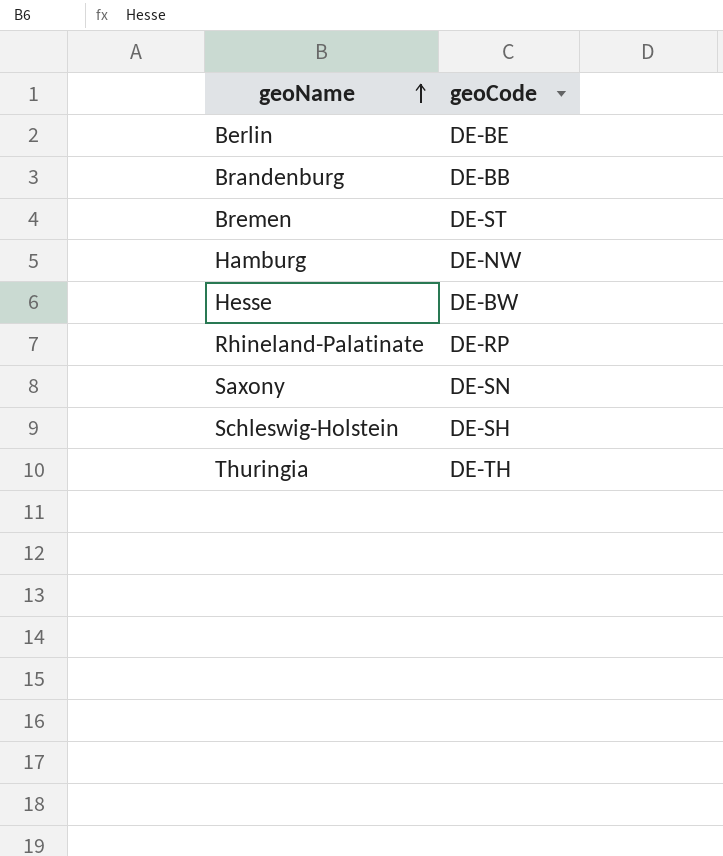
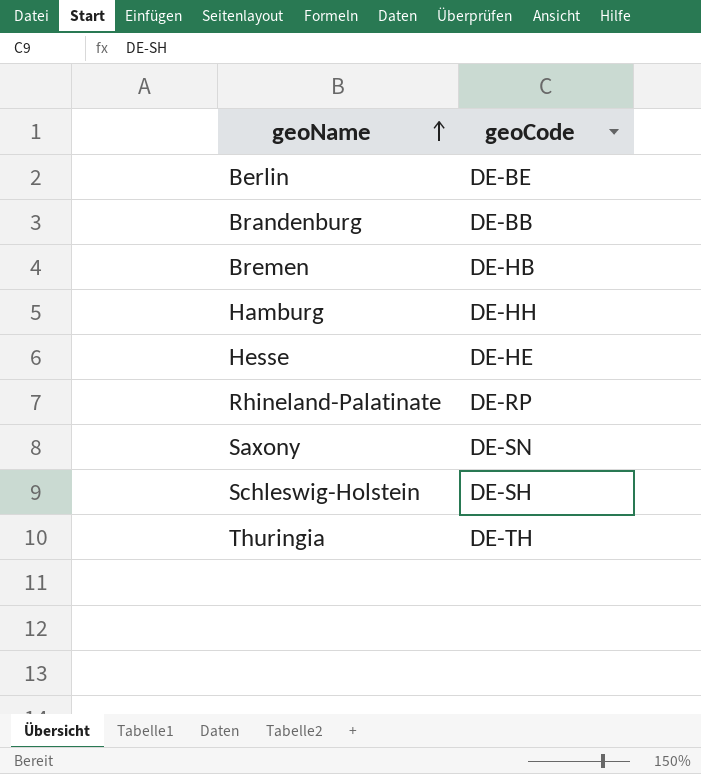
Bremen | geoCode: DE-ST -> DE-HB
Hamburg | geoCode: DE-NW -> DE-HH
Hesse | geoCode: DE-BW -> DE-HE

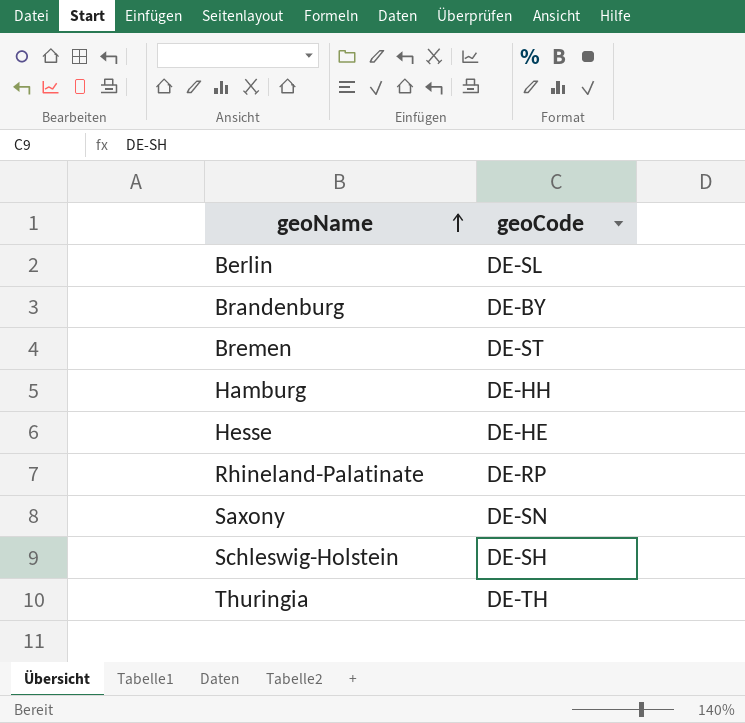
Berlin | geoCode: DE-BE -> DE-SL
Brandenburg | geoCode: DE-BB -> DE-BY
Bremen | geoCode: DE-HB -> DE-ST

